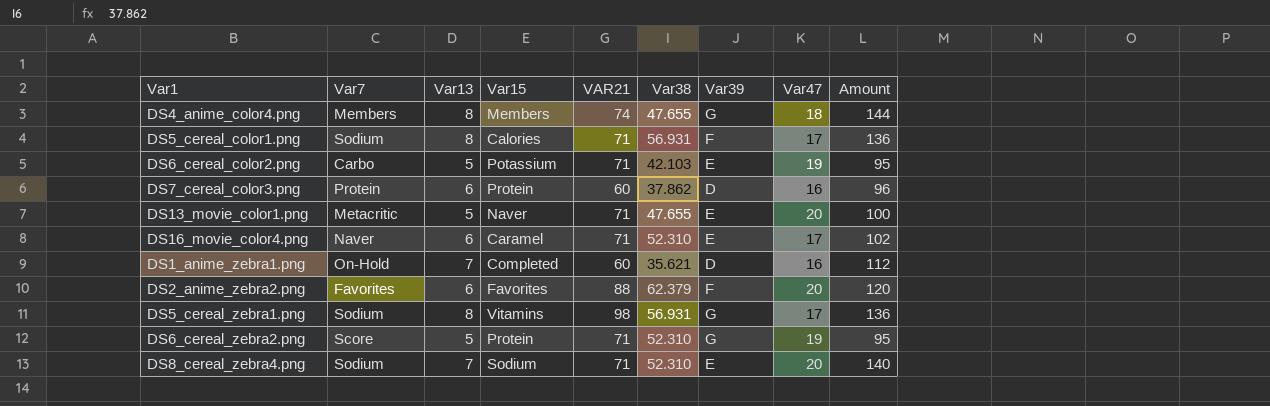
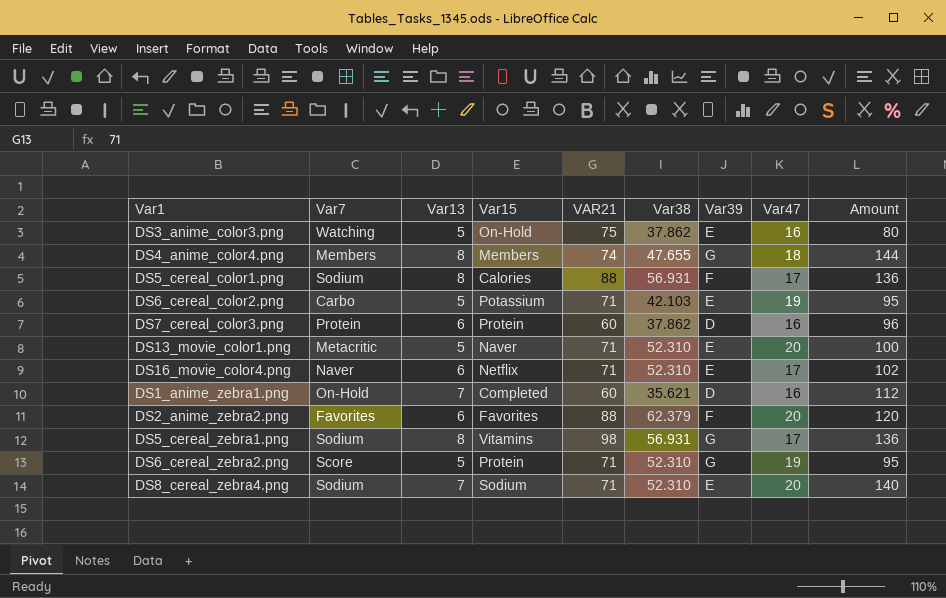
row DS3_anime_color3.png: none -> Watching | 5 | On-Hold | 75 | 37.862 | E | 16 | 80
DS5_cereal_color1.png | VAR21: 71 -> 88
DS13_movie_color1.png | Var38: 47.655 -> 52.310
DS16_movie_color4.png | Var15: Caramel -> Netflix

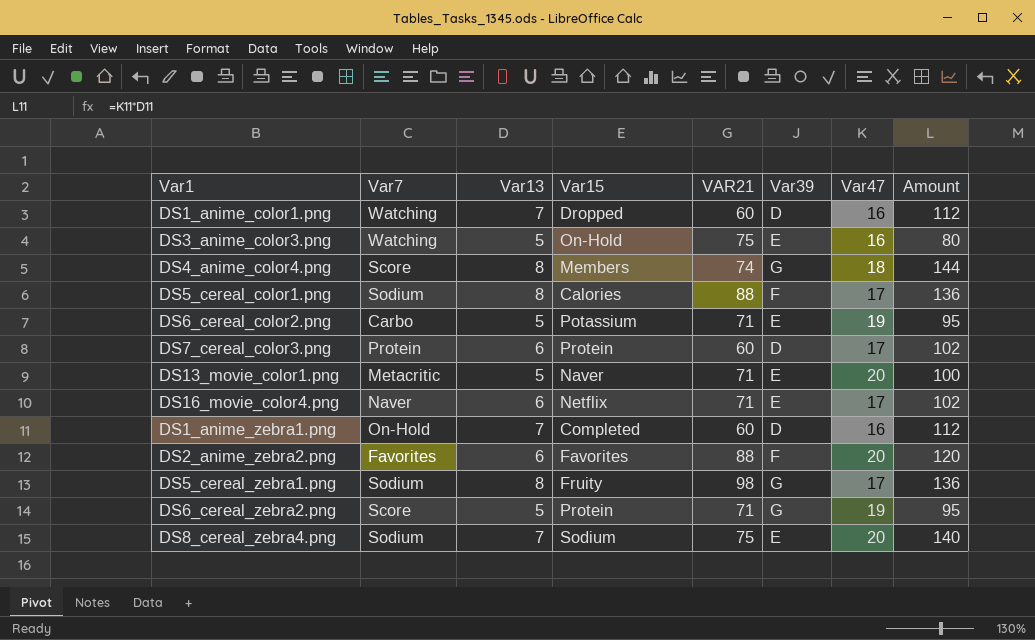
column Var38 | position: 6 -> none
row DS1_anime_color1.png: none -> Watching | 7 | Dropped | 60 | D | 16 | 112
DS4_anime_color4.png | Var7: Members -> Score
DS7_cereal_color3.png | Var47: 16 -> 17
DS7_cereal_color3.png | Amount: 96 -> 102
DS5_cereal_zebra1.png | Var15: Vitamins -> Fruity
DS8_cereal_zebra4.png | VAR21: 71 -> 75

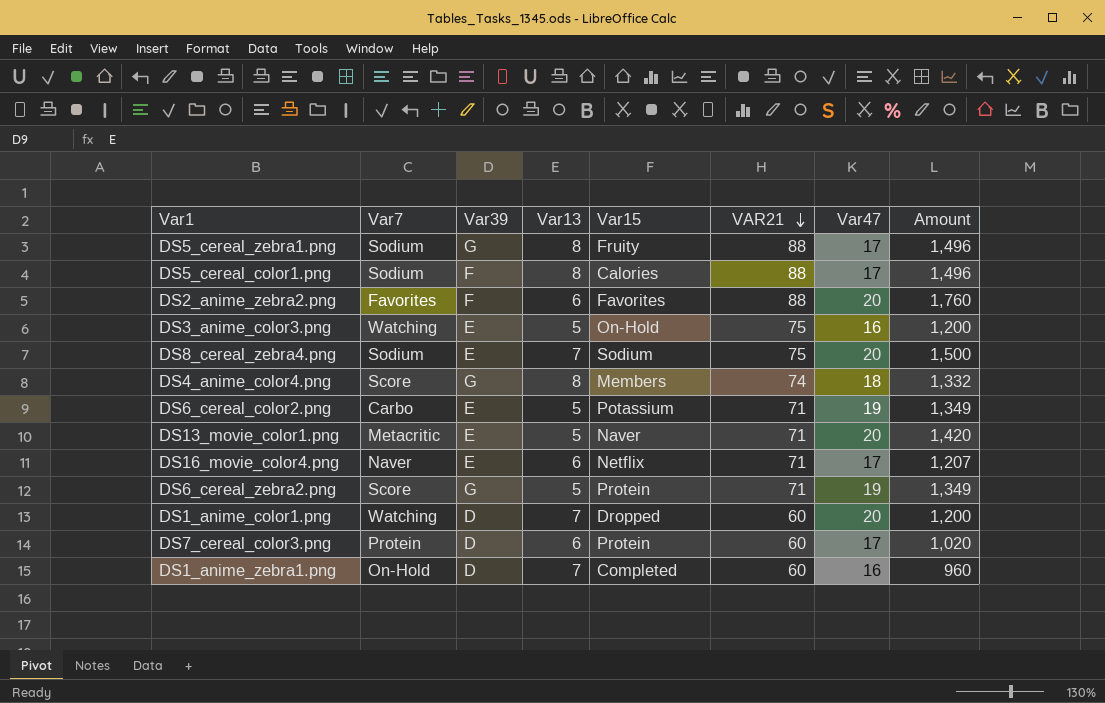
row order: none -> VAR21 descending
column Var39 | position: 6 -> 3
column Amount | formula: [Var13] * [Var47] -> [VAR21] * [Var47]
DS5_cereal_zebra1.png | VAR21: 98 -> 88
DS1_anime_color1.png | Var47: 16 -> 20

